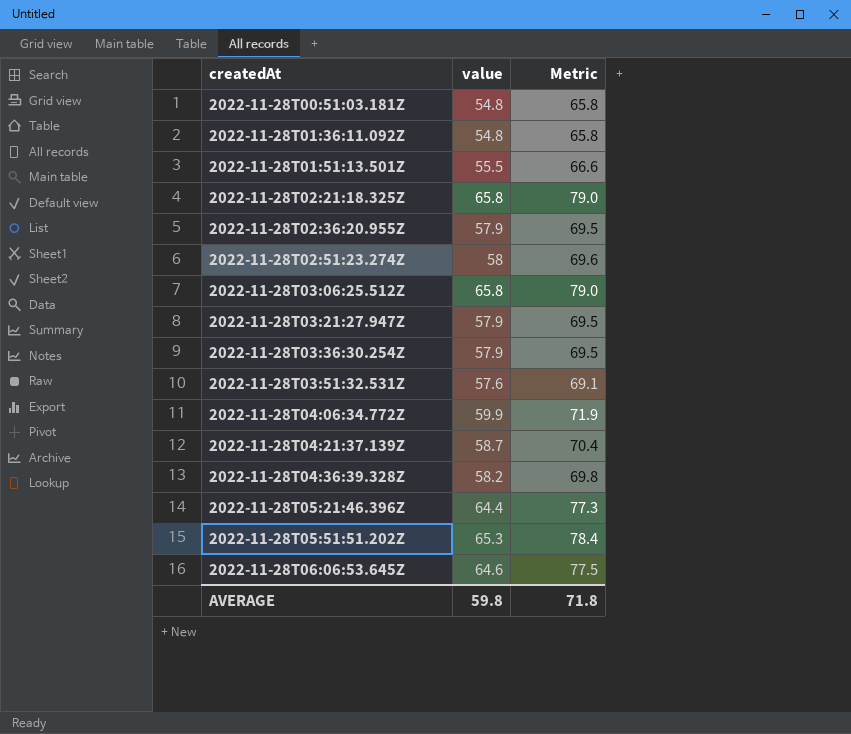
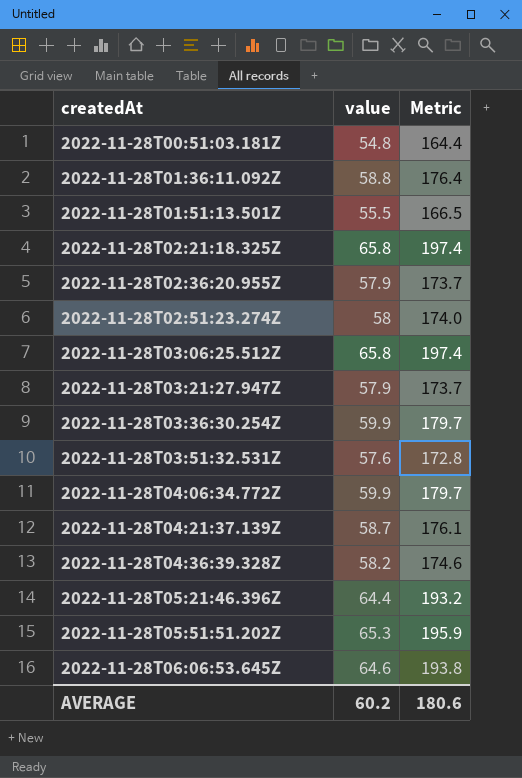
column Metric | formula: [value] * 1.2 -> [value] * 3
2022-11-28T01:36:11.092Z | value: 54.8 -> 58.8
2022-11-28T03:36:30.254Z | value: 57.9 -> 59.9
AVERAGE | value: 59.8 -> 60.2
AVERAGE | Metric: 71.8 -> 180.6

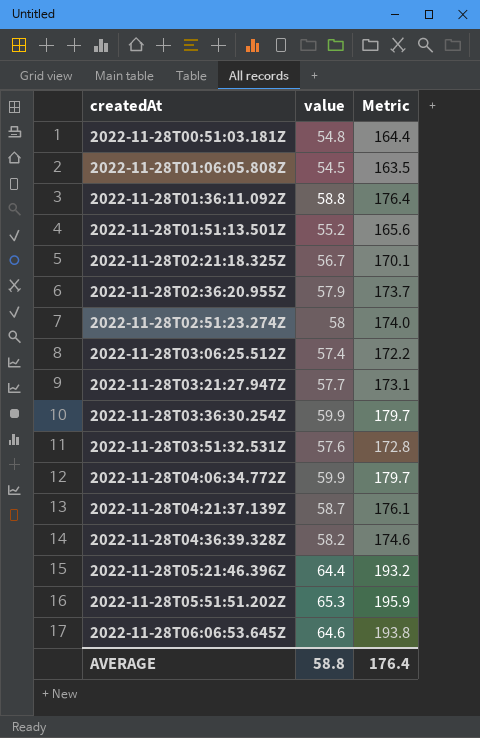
row 2022-11-28T01:06:05.808Z: none -> 54.5 | 163.5
2022-11-28T01:51:13.501Z | value: 55.5 -> 55.2
2022-11-28T01:51:13.501Z | Metric: 166.5 -> 165.6
2022-11-28T02:21:18.325Z | value: 65.8 -> 56.7
2022-11-28T02:21:18.325Z | Metric: 197.4 -> 170.1
2022-11-28T03:06:25.512Z | value: 65.8 -> 57.4
2022-11-28T03:06:25.512Z | Metric: 197.4 -> 172.2
2022-11-28T03:21:27.947Z | value: 57.9 -> 57.7
2022-11-28T03:21:27.947Z | Metric: 173.7 -> 173.1
AVERAGE | value: 60.2 -> 58.8
AVERAGE | Metric: 180.6 -> 176.4

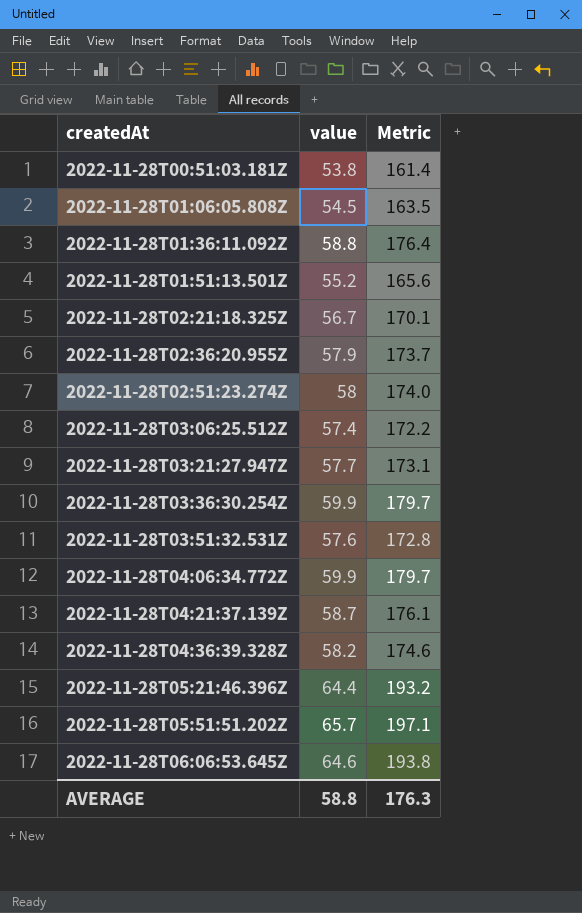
2022-11-28T00:51:03.181Z | value: 54.8 -> 53.8
2022-11-28T00:51:03.181Z | Metric: 164.4 -> 161.4
2022-11-28T05:51:51.202Z | value: 65.3 -> 65.7
2022-11-28T05:51:51.202Z | Metric: 195.9 -> 197.1
AVERAGE | Metric: 176.4 -> 176.3

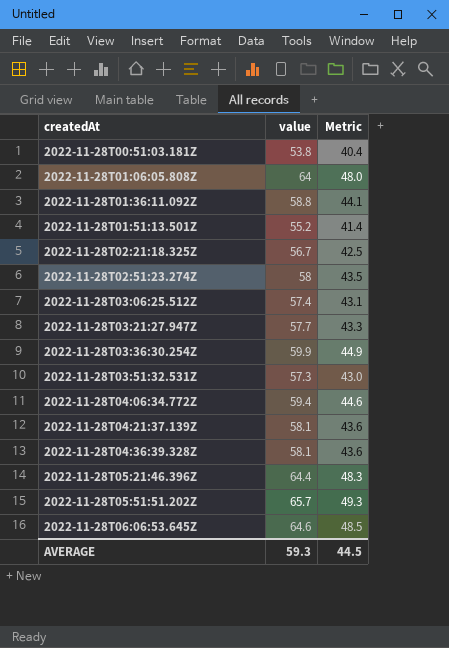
column Metric | formula: [value] * 3 -> [value] * 0.75
row 2022-11-28T02:36:20.955Z: 57.9 | 173.7 -> none
2022-11-28T01:06:05.808Z | value: 54.5 -> 64
2022-11-28T03:51:32.531Z | value: 57.6 -> 57.3
2022-11-28T04:06:34.772Z | value: 59.9 -> 59.4
2022-11-28T04:21:37.139Z | value: 58.7 -> 58.1
2022-11-28T04:36:39.328Z | value: 58.2 -> 58.1
AVERAGE | value: 58.8 -> 59.3
AVERAGE | Metric: 176.3 -> 44.5

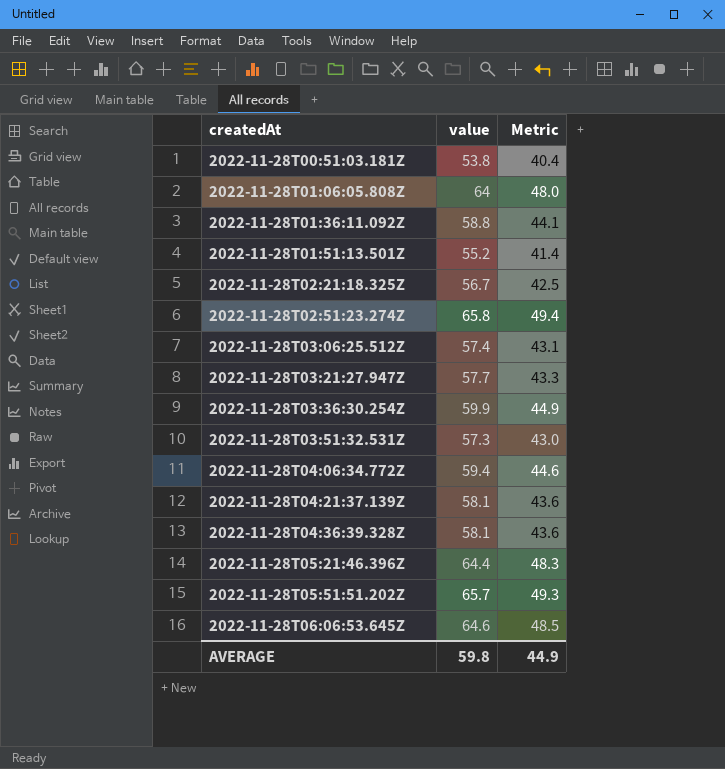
2022-11-28T02:51:23.274Z | value: 58 -> 65.8
2022-11-28T02:51:23.274Z | Metric: 43.5 -> 49.4
AVERAGE | value: 59.3 -> 59.8
AVERAGE | Metric: 44.5 -> 44.9

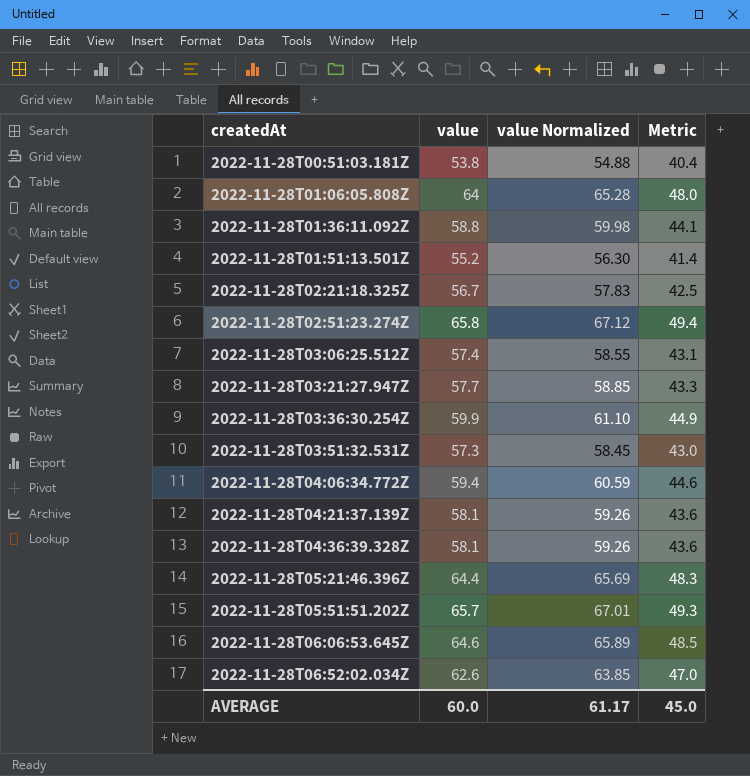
column value Normalized | formula: none -> [value] * 1.02
row 2022-11-28T06:52:02.034Z: none -> 62.6 | 63.85 | 47.0
AVERAGE | value: 59.8 -> 60.0
AVERAGE | Metric: 44.9 -> 45.0

